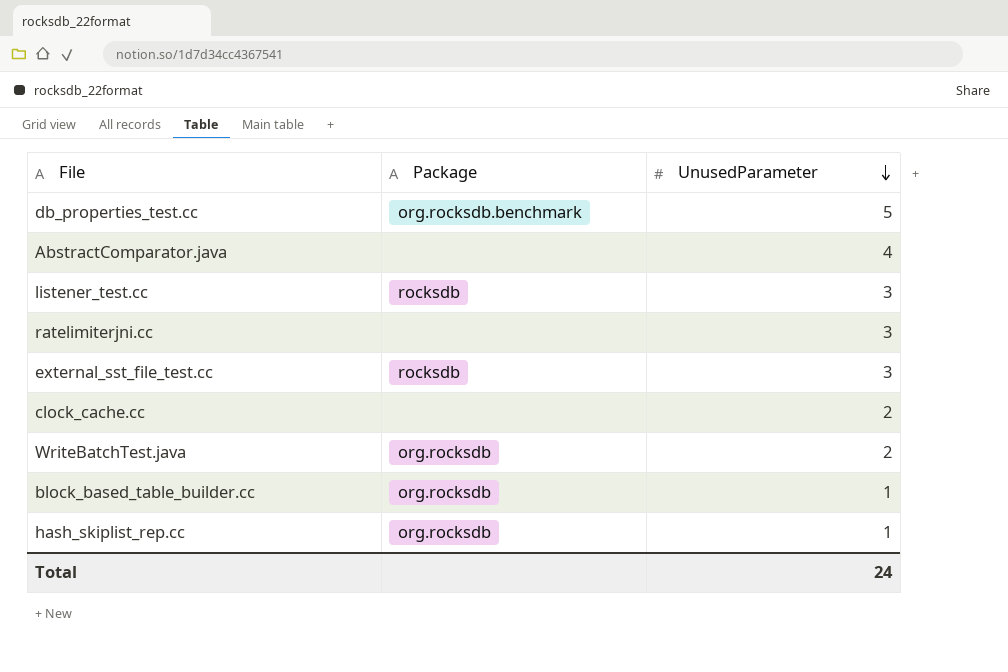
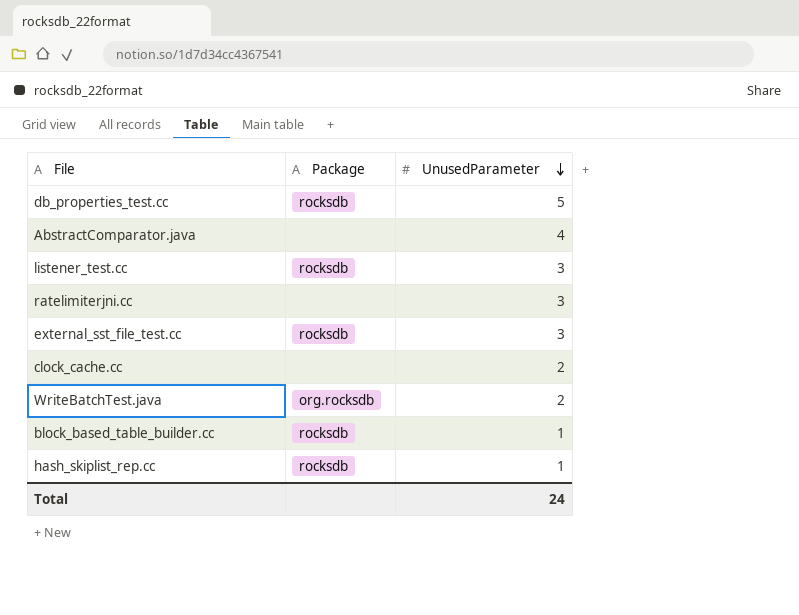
db_properties_test.cc | Package: org.rocksdb.benchmark -> rocksdb
block_based_table_builder.cc | Package: org.rocksdb -> rocksdb
hash_skiplist_rep.cc | Package: org.rocksdb -> rocksdb

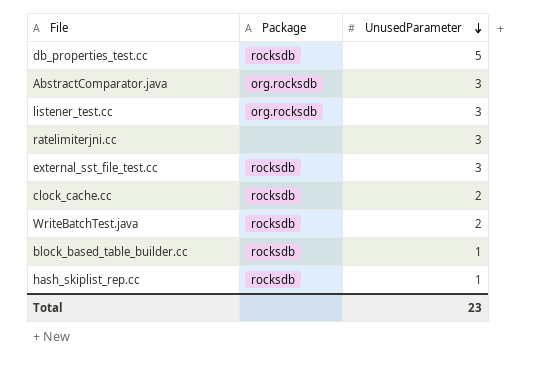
AbstractComparator.java | Package: none -> org.rocksdb
AbstractComparator.java | UnusedParameter: 4 -> 3
listener_test.cc | Package: rocksdb -> org.rocksdb
clock_cache.cc | Package: none -> rocksdb
WriteBatchTest.java | Package: org.rocksdb -> rocksdb
Total | UnusedParameter: 24 -> 23

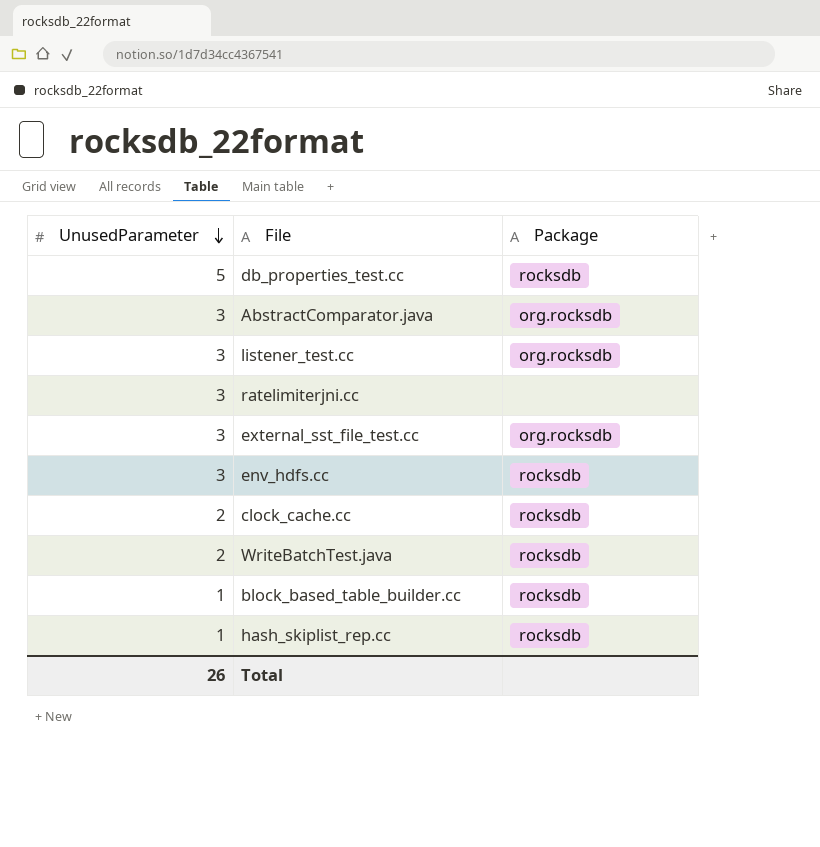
column UnusedParameter | position: 3 -> 1
external_sst_file_test.cc | Package: rocksdb -> org.rocksdb
row env_hdfs.cc: none -> 3 | rocksdb
Total | UnusedParameter: 23 -> 26

